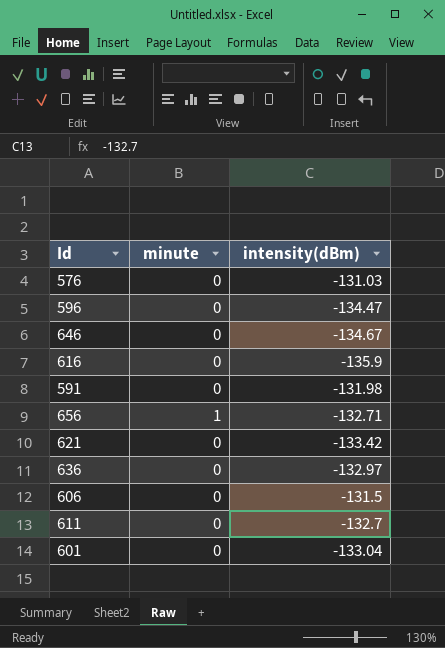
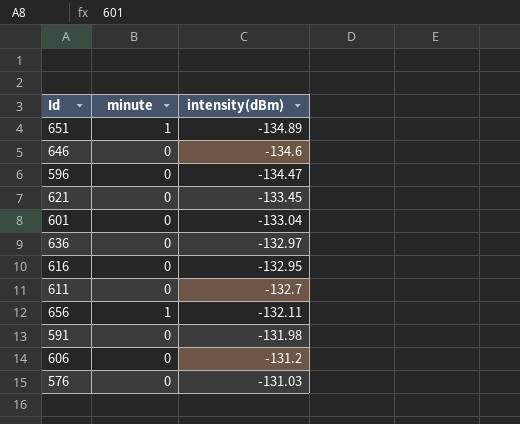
row order: none -> intensity(dBm) ascending
row 651: none -> 1 | -134.89
646 | intensity(dBm): -134.67 -> -134.6
621 | intensity(dBm): -133.42 -> -133.45
616 | intensity(dBm): -135.9 -> -132.95
656 | intensity(dBm): -132.71 -> -132.11
606 | intensity(dBm): -131.5 -> -131.2

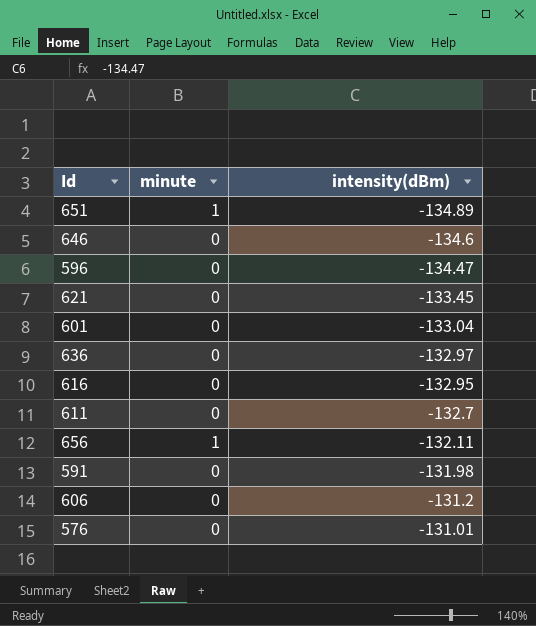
576 | intensity(dBm): -131.03 -> -131.01

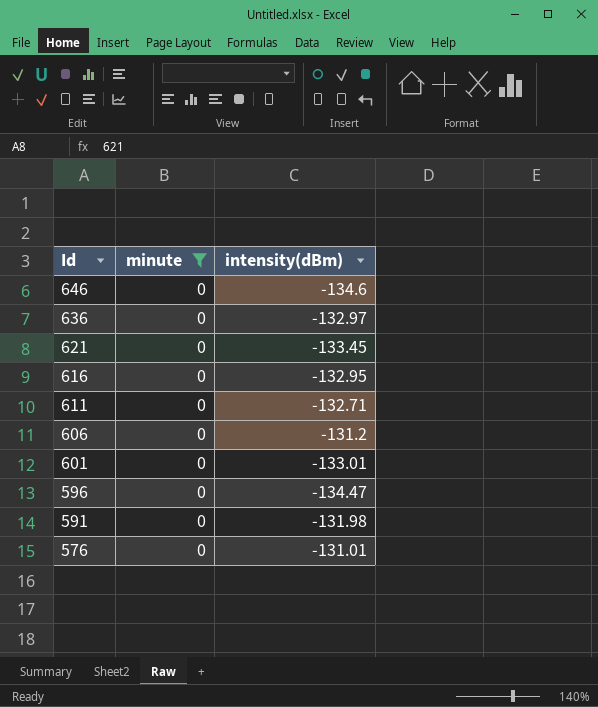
filter: none -> minute = 0
row order: intensity(dBm) ascending -> Id descending
611 | intensity(dBm): -132.7 -> -132.71
601 | intensity(dBm): -133.04 -> -133.01

